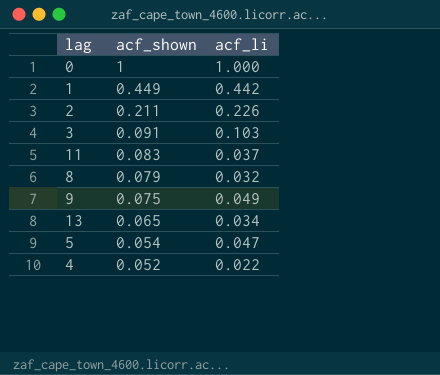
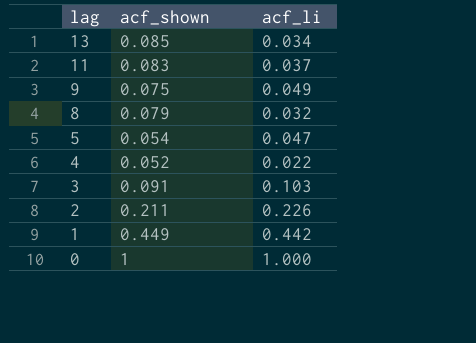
row order: acf_shown descending -> lag descending
13 | acf_shown: 0.065 -> 0.085

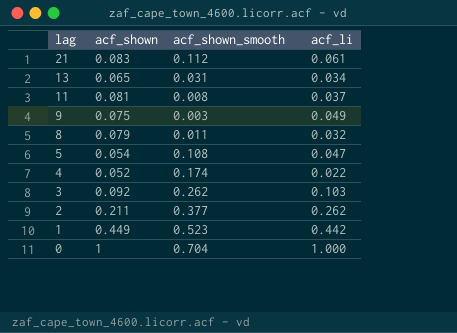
column acf_shown_smooth | position: none -> 3
row 21: none -> 0.083 | 0.112 | 0.061
13 | acf_shown: 0.085 -> 0.065
11 | acf_shown: 0.083 -> 0.081
3 | acf_shown: 0.091 -> 0.092
2 | acf_li: 0.226 -> 0.262

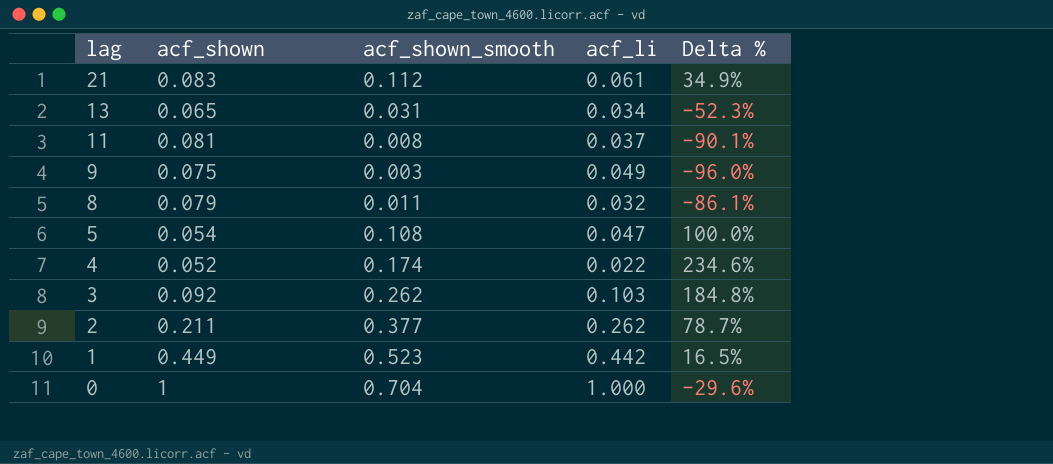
column Delta % | formula: none -> ([acf_shown_smooth] - [acf_shown]) / [acf_shown]

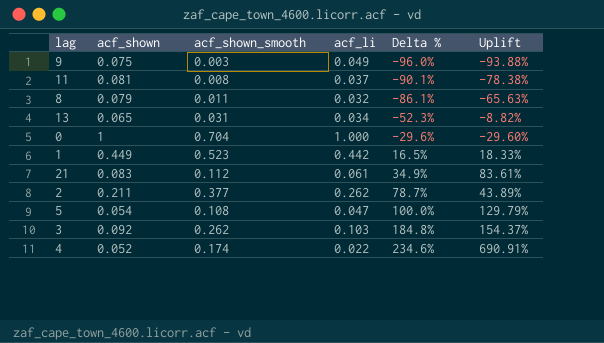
row order: lag descending -> Delta % ascending
column Uplift | formula: none -> ([acf_shown_smooth] - [acf_li]) / [acf_li]

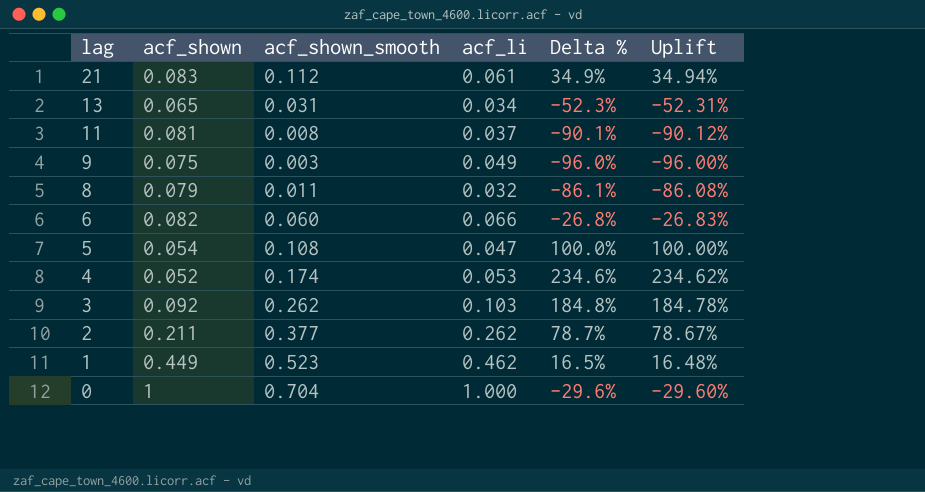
row order: Delta % ascending -> lag descending
column Uplift | formula: ([acf_shown_smooth] - [acf_li]) / [acf_li] -> ([acf_shown_smooth] - [acf_shown]) / [acf_shown]
row 6: none -> 0.082 | 0.060 | 0.066 | -26.8% | -26.83%
4 | acf_li: 0.022 -> 0.053
1 | acf_li: 0.442 -> 0.462

